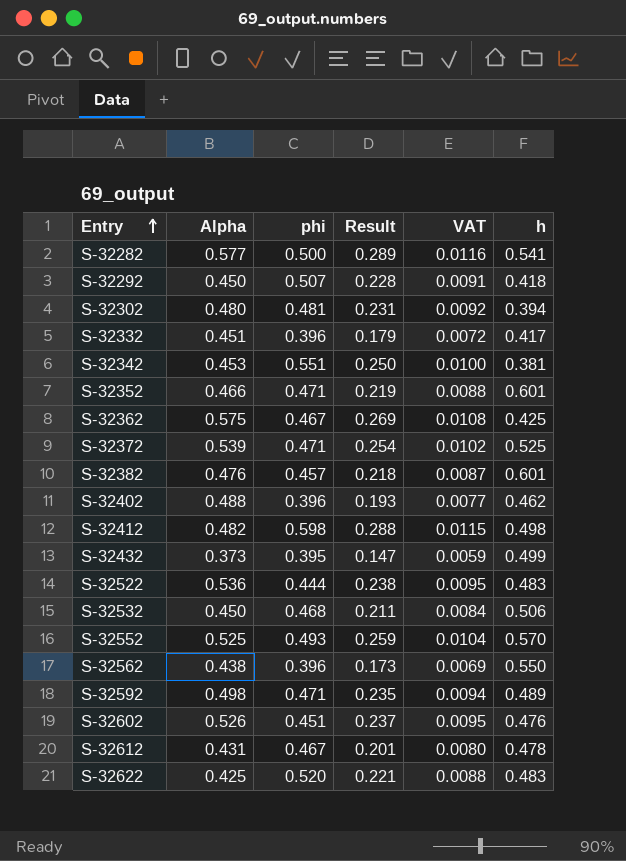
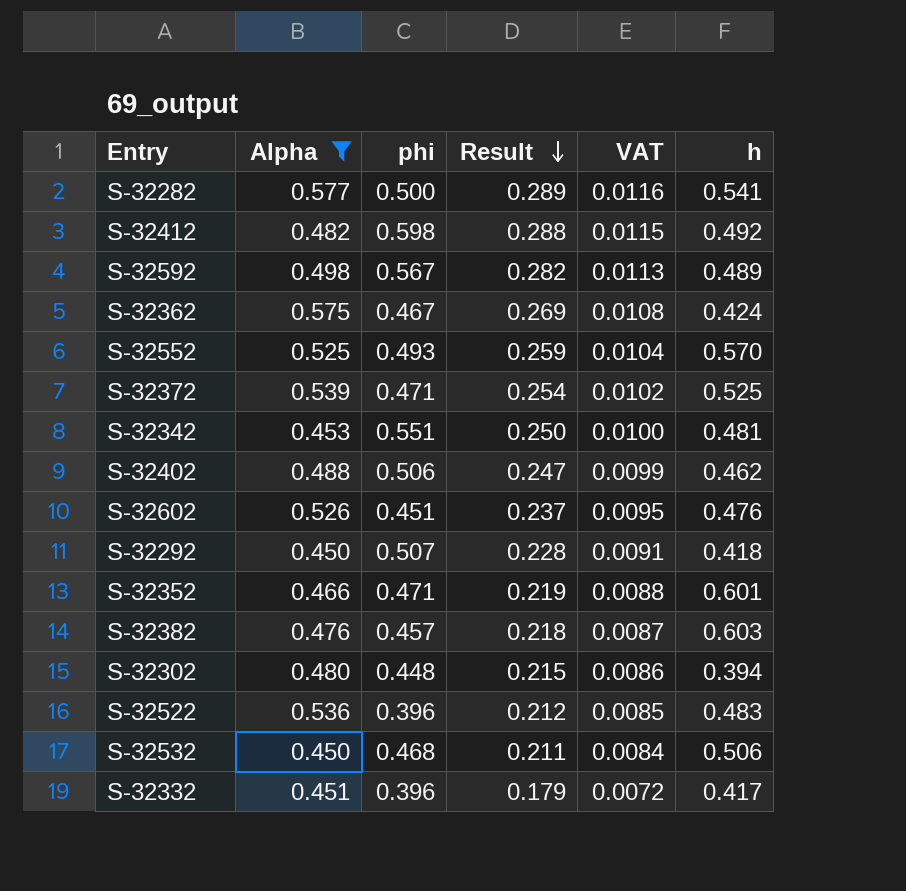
filter: none -> Alpha >= 0.450
row order: Entry ascending -> Result descending
S-32412 | h: 0.498 -> 0.492
S-32592 | phi: 0.471 -> 0.567
S-32592 | Result: 0.235 -> 0.282
S-32592 | VAT: 0.0094 -> 0.0113
S-32362 | h: 0.425 -> 0.424
S-32342 | h: 0.381 -> 0.481
S-32402 | phi: 0.396 -> 0.506
S-32402 | Result: 0.193 -> 0.247
S-32402 | VAT: 0.0077 -> 0.0099
S-32382 | h: 0.601 -> 0.603
S-32302 | phi: 0.481 -> 0.448
S-32302 | Result: 0.231 -> 0.215
S-32302 | VAT: 0.0092 -> 0.0086
S-32522 | phi: 0.444 -> 0.396
S-32522 | Result: 0.238 -> 0.212
S-32522 | VAT: 0.0095 -> 0.0085

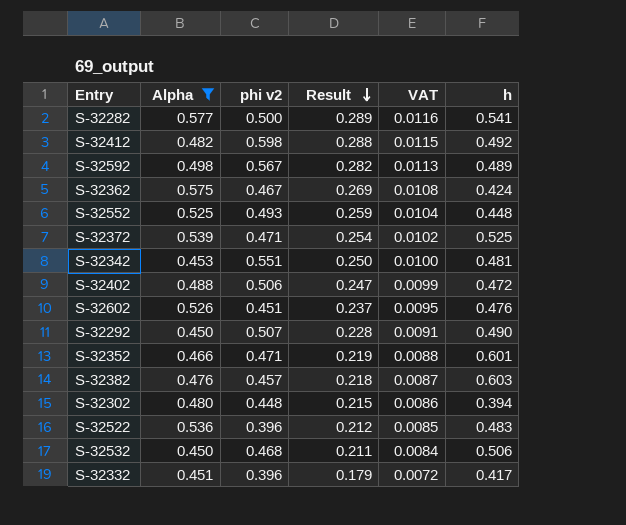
column name: phi -> phi v2
S-32552 | h: 0.570 -> 0.448
S-32402 | h: 0.462 -> 0.472
S-32292 | h: 0.418 -> 0.490

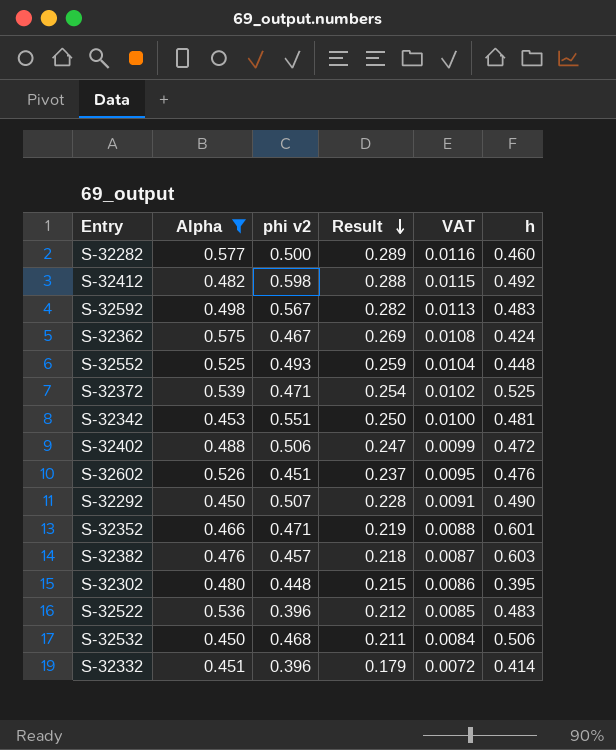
S-32282 | h: 0.541 -> 0.460
S-32592 | h: 0.489 -> 0.483
S-32302 | h: 0.394 -> 0.395
S-32332 | h: 0.417 -> 0.414

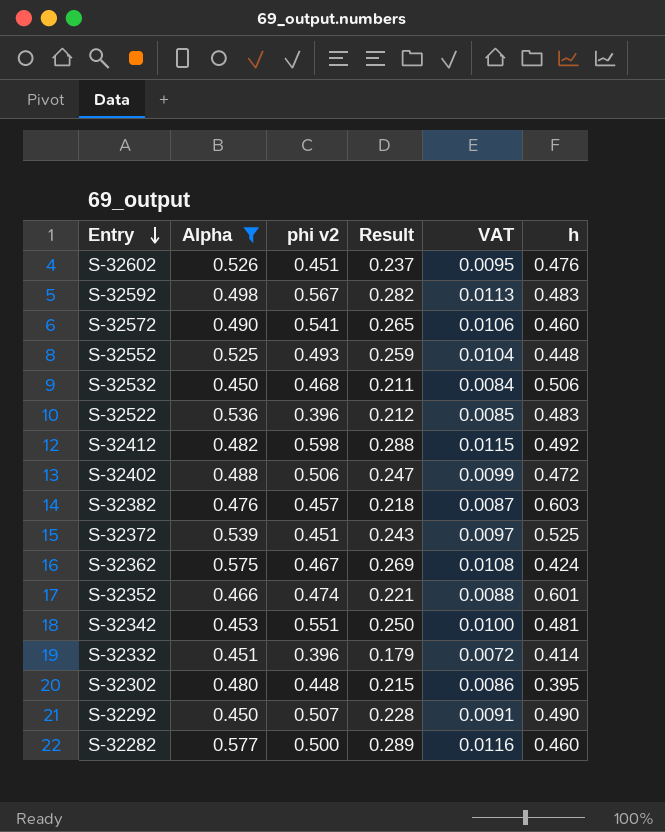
row order: Result descending -> Entry descending
row S-32572: none -> 0.490 | 0.541 | 0.265 | 0.0106 | 0.460
S-32372 | phi v2: 0.471 -> 0.451
S-32372 | Result: 0.254 -> 0.243
S-32372 | VAT: 0.0102 -> 0.0097
S-32352 | phi v2: 0.471 -> 0.474
S-32352 | Result: 0.219 -> 0.221

